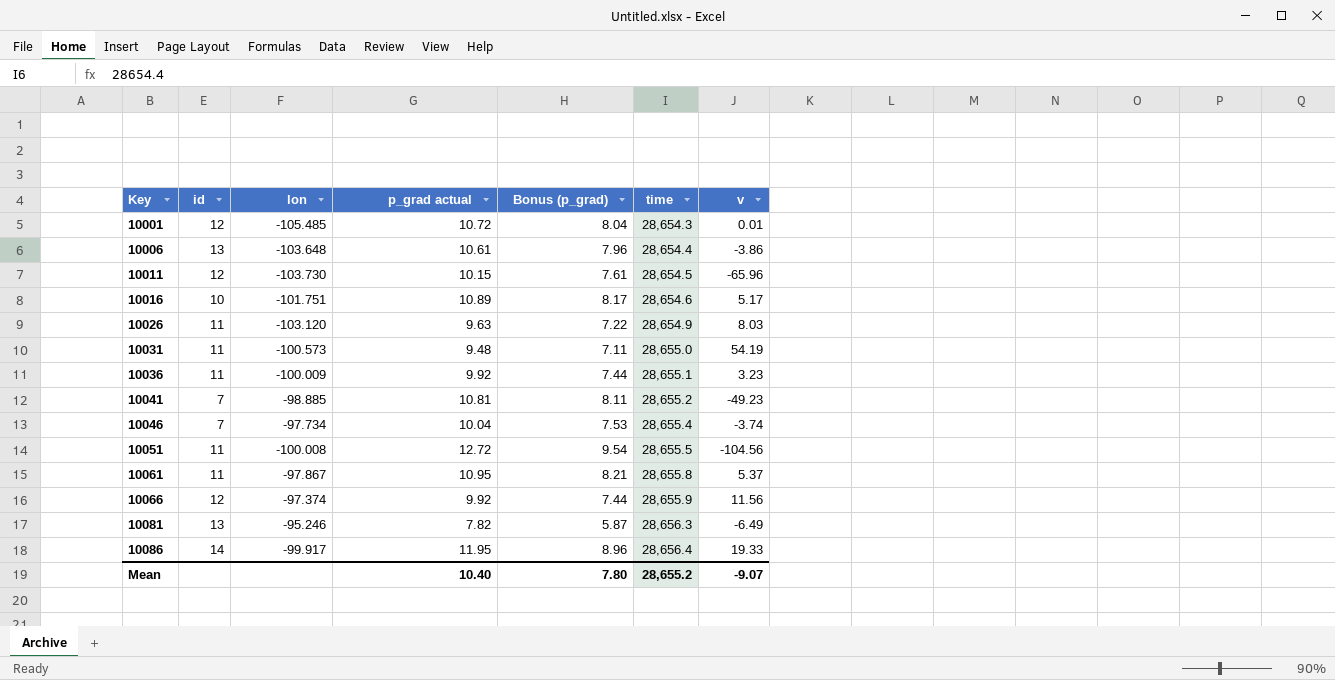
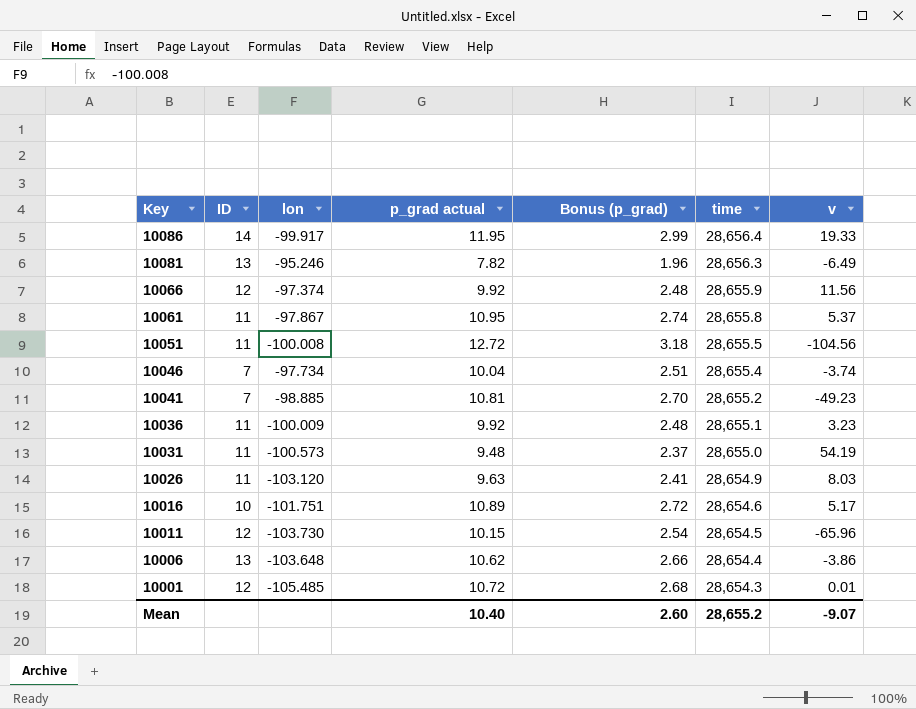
row order: Key ascending -> Key descending
column name: id -> ID
column Bonus (p_grad) | formula: [p_grad actual] * 0.75 -> [p_grad actual] * 0.25
10006 | p_grad actual: 10.61 -> 10.62
Mean | Bonus (p_grad): 7.80 -> 2.60

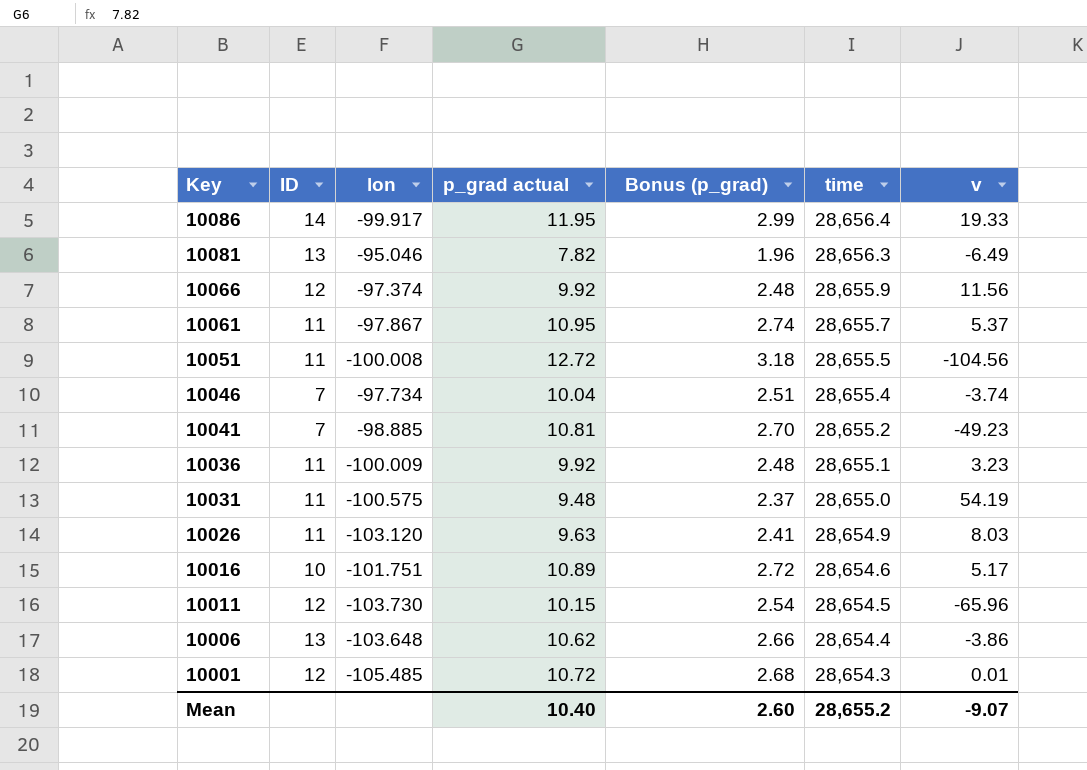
10081 | lon: -95.246 -> -95.046
10061 | time: 28,655.8 -> 28,655.7
10031 | lon: -100.573 -> -100.575

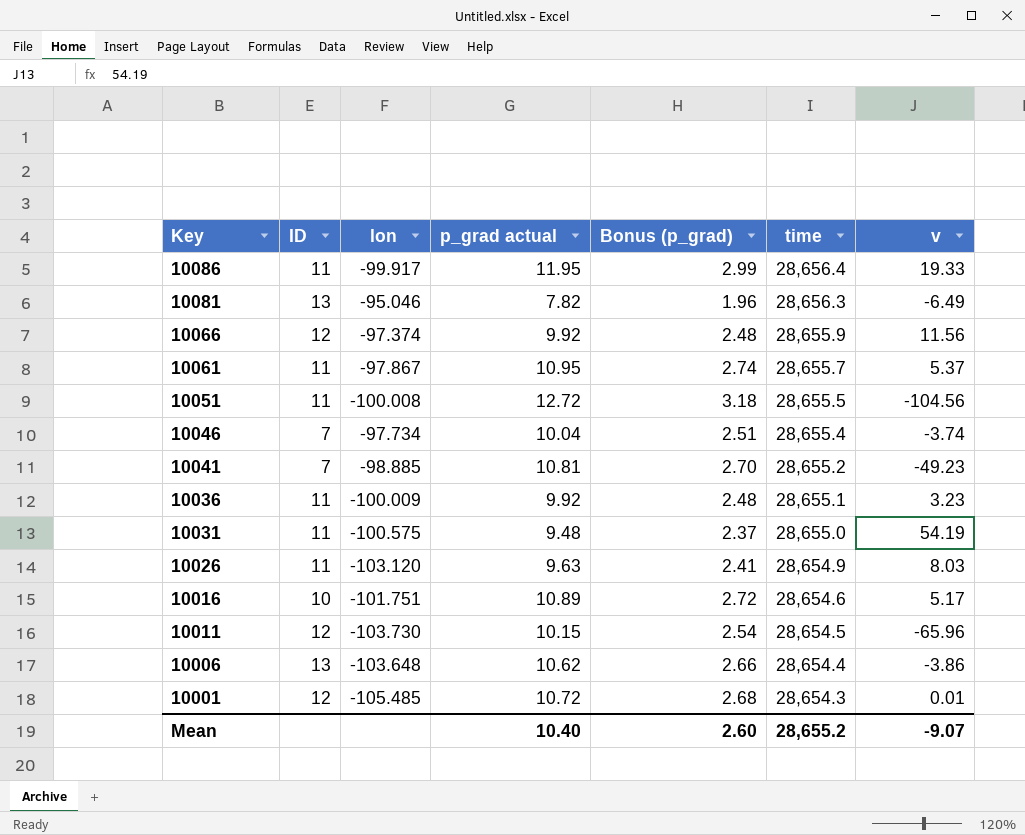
10086 | ID: 14 -> 11

